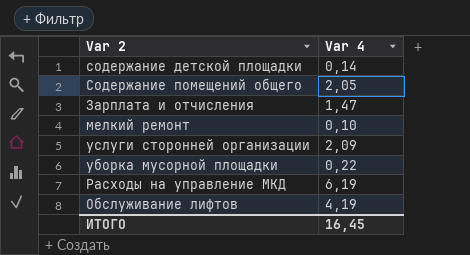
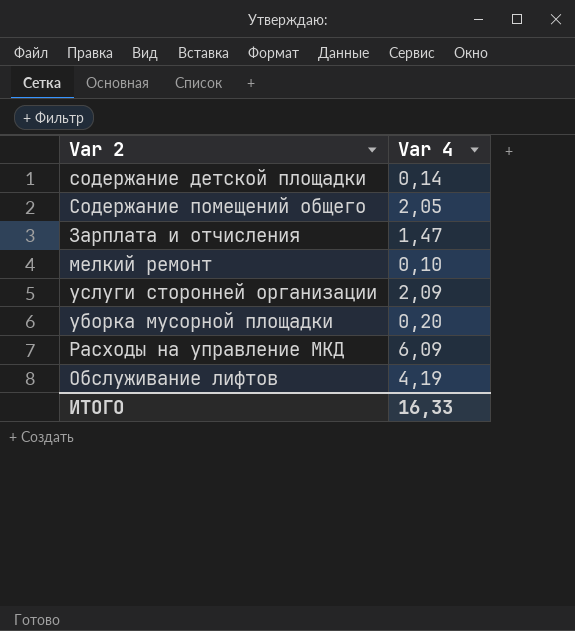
уборка мусорной площадки | Var 4: 0,22 -> 0,20
Расходы на управление МКД | Var 4: 6,19 -> 6,09
ИТОГО | Var 4: 16,45 -> 16,33

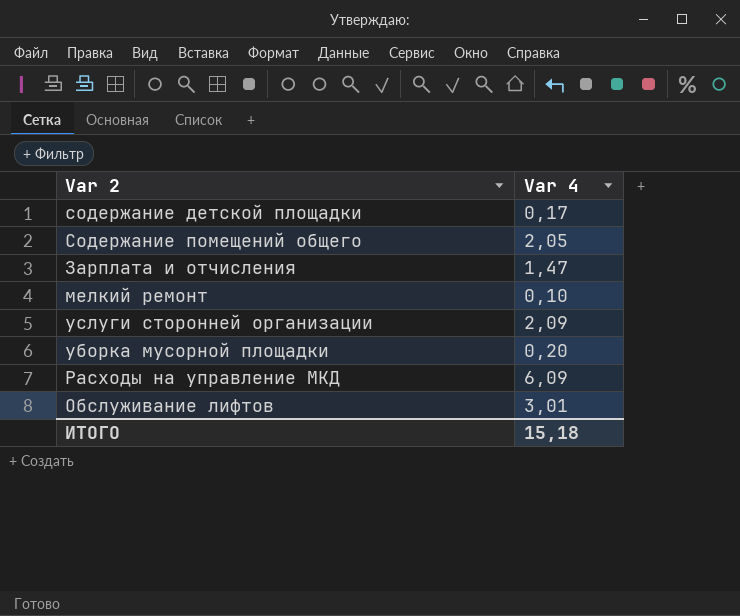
содержание детской площадки | Var 4: 0,14 -> 0,17
Обслуживание лифтов | Var 4: 4,19 -> 3,01
ИТОГО | Var 4: 16,33 -> 15,18

